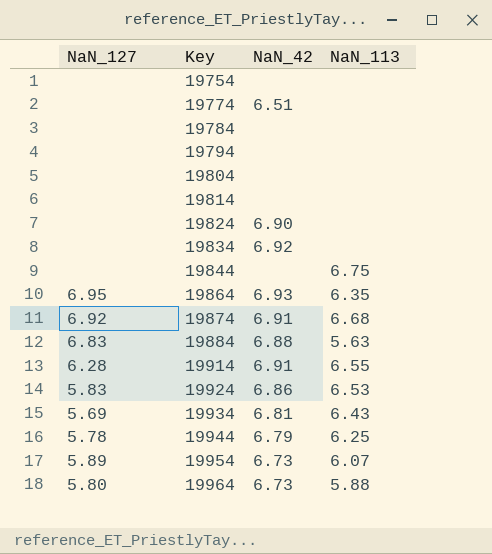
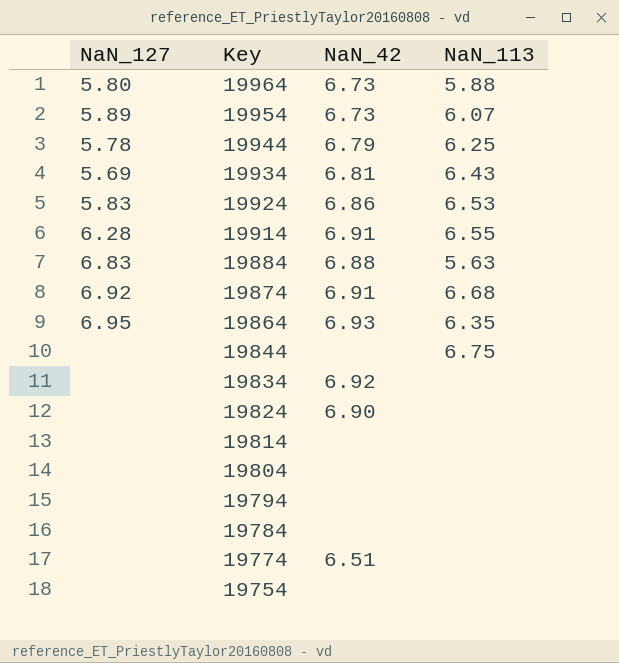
row order: Key ascending -> Key descending

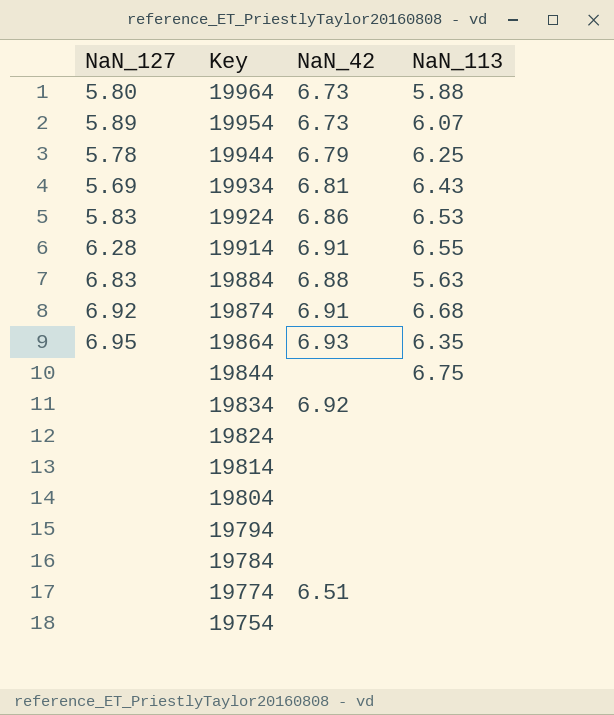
19824 | NaN_42: 6.90 -> none

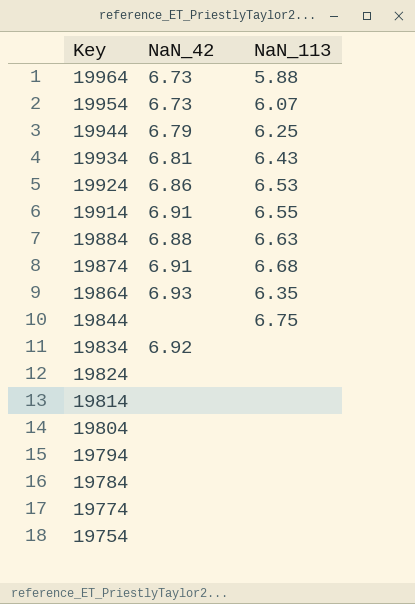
column NaN_127 | position: 1 -> none
19884 | NaN_113: 5.63 -> 6.63
19774 | NaN_42: 6.51 -> none

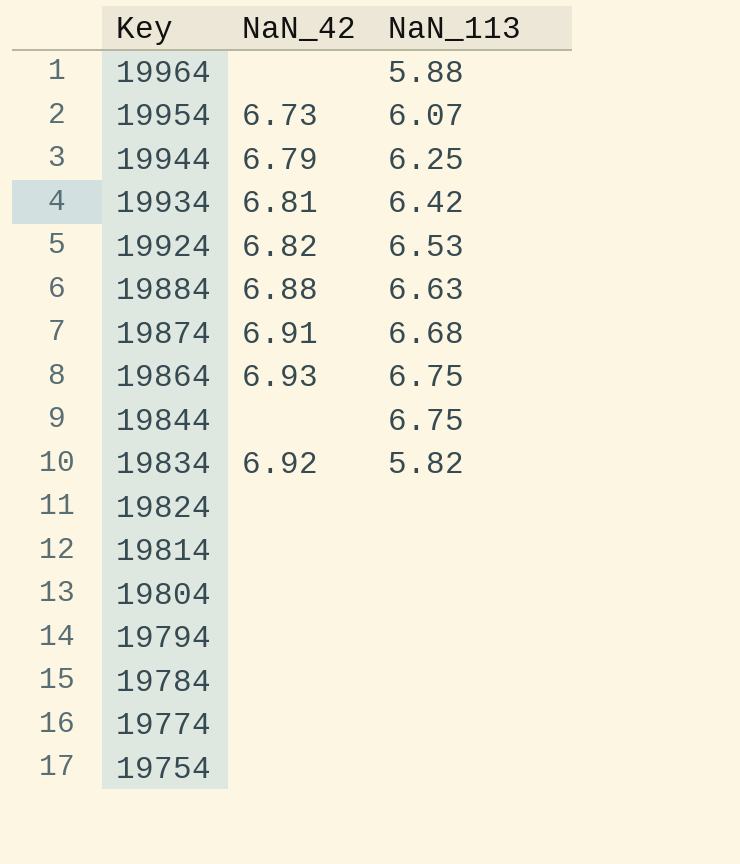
row 19914: 6.91 | 6.55 -> none
19964 | NaN_42: 6.73 -> none
19934 | NaN_113: 6.43 -> 6.42
19924 | NaN_42: 6.86 -> 6.82
19864 | NaN_113: 6.35 -> 6.75
19834 | NaN_113: none -> 5.82

